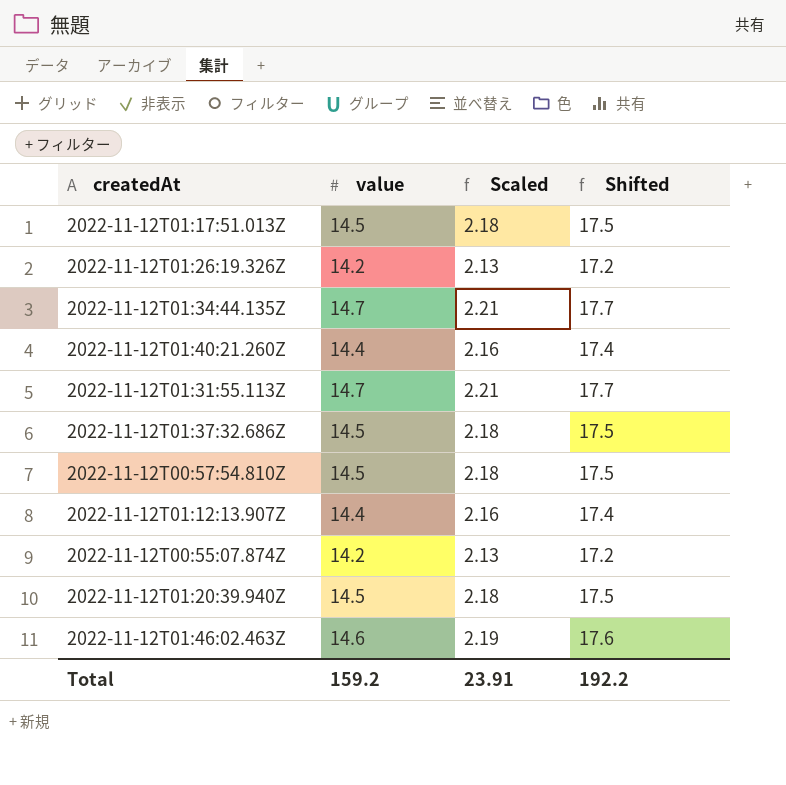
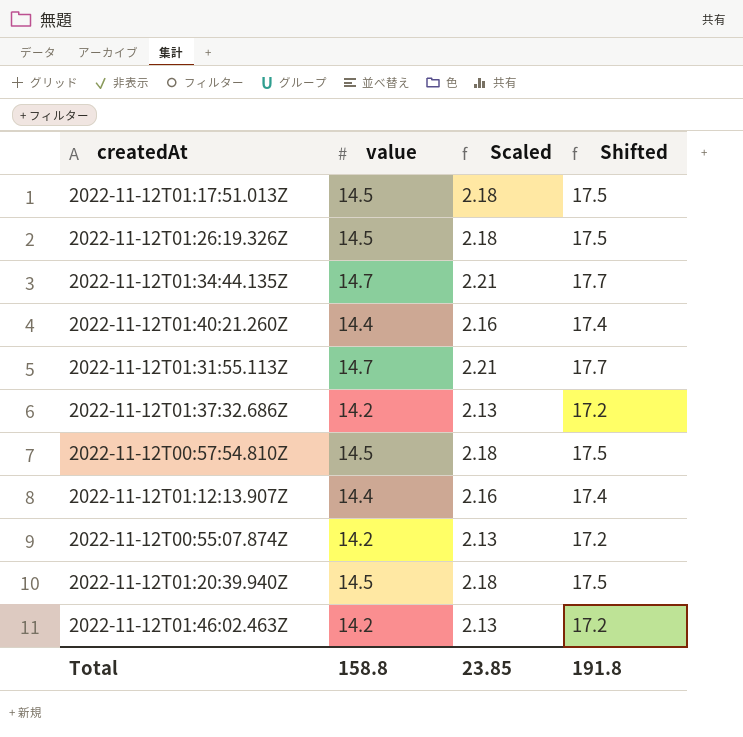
2022-11-12T01:26:19.326Z | value: 14.2 -> 14.5
2022-11-12T01:26:19.326Z | Scaled: 2.13 -> 2.18
2022-11-12T01:26:19.326Z | Shifted: 17.2 -> 17.5
2022-11-12T01:37:32.686Z | value: 14.5 -> 14.2
2022-11-12T01:37:32.686Z | Scaled: 2.18 -> 2.13
2022-11-12T01:37:32.686Z | Shifted: 17.5 -> 17.2
2022-11-12T01:46:02.463Z | value: 14.6 -> 14.2
2022-11-12T01:46:02.463Z | Scaled: 2.19 -> 2.13
2022-11-12T01:46:02.463Z | Shifted: 17.6 -> 17.2
Total | value: 159.2 -> 158.8
Total | Scaled: 23.91 -> 23.85
Total | Shifted: 192.2 -> 191.8

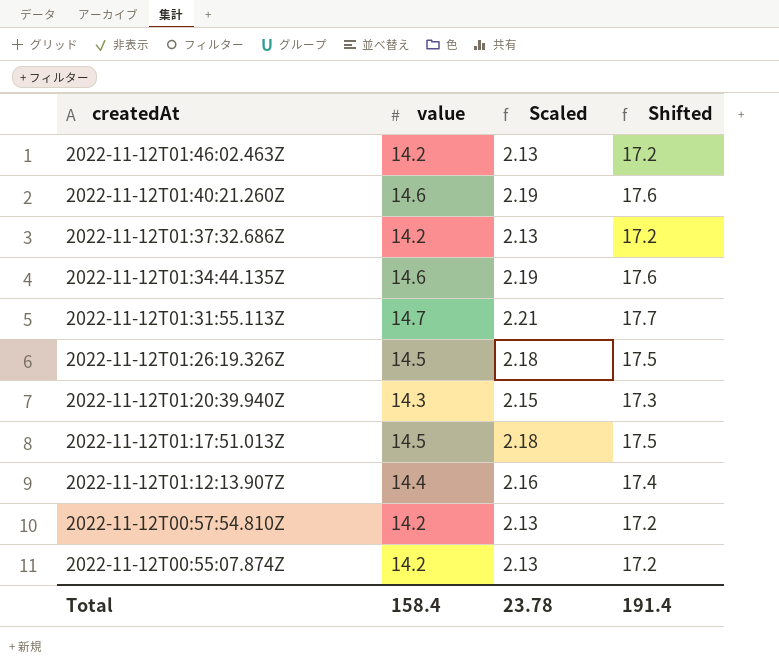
row order: none -> createdAt descending
2022-11-12T01:40:21.260Z | value: 14.4 -> 14.6
2022-11-12T01:40:21.260Z | Scaled: 2.16 -> 2.19
2022-11-12T01:40:21.260Z | Shifted: 17.4 -> 17.6
2022-11-12T01:34:44.135Z | value: 14.7 -> 14.6
2022-11-12T01:34:44.135Z | Scaled: 2.21 -> 2.19
2022-11-12T01:34:44.135Z | Shifted: 17.7 -> 17.6
2022-11-12T01:20:39.940Z | value: 14.5 -> 14.3
2022-11-12T01:20:39.940Z | Scaled: 2.18 -> 2.15
2022-11-12T01:20:39.940Z | Shifted: 17.5 -> 17.3
2022-11-12T00:57:54.810Z | value: 14.5 -> 14.2
2022-11-12T00:57:54.810Z | Scaled: 2.18 -> 2.13
2022-11-12T00:57:54.810Z | Shifted: 17.5 -> 17.2
Total | value: 158.8 -> 158.4
Total | Scaled: 23.85 -> 23.78
Total | Shifted: 191.8 -> 191.4

